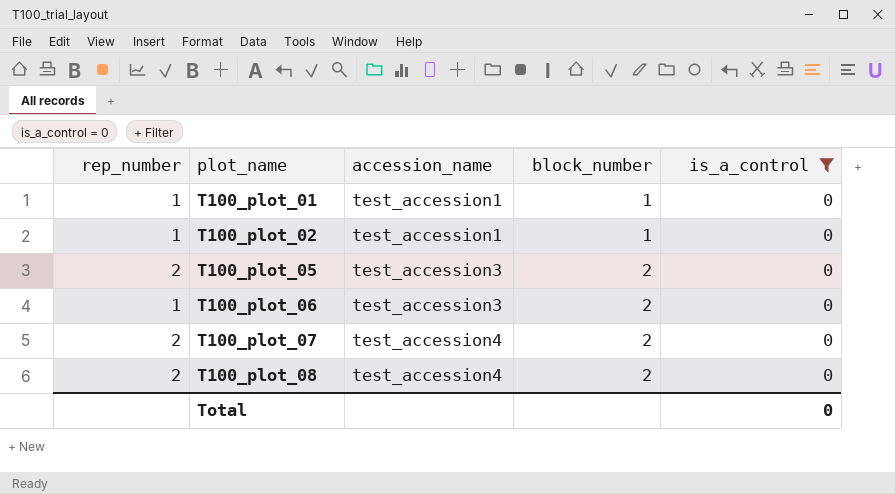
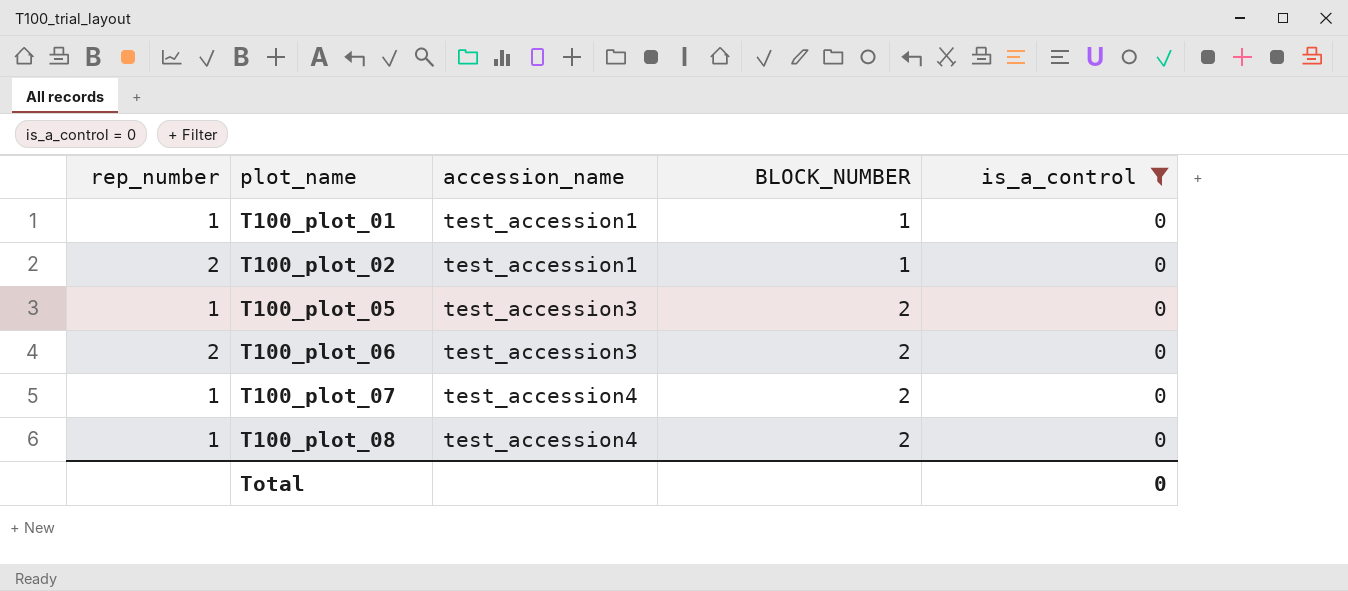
column name: block_number -> BLOCK_NUMBER
T100_plot_02 | rep_number: 1 -> 2
T100_plot_05 | rep_number: 2 -> 1
T100_plot_06 | rep_number: 1 -> 2
T100_plot_07 | rep_number: 2 -> 1
T100_plot_08 | rep_number: 2 -> 1

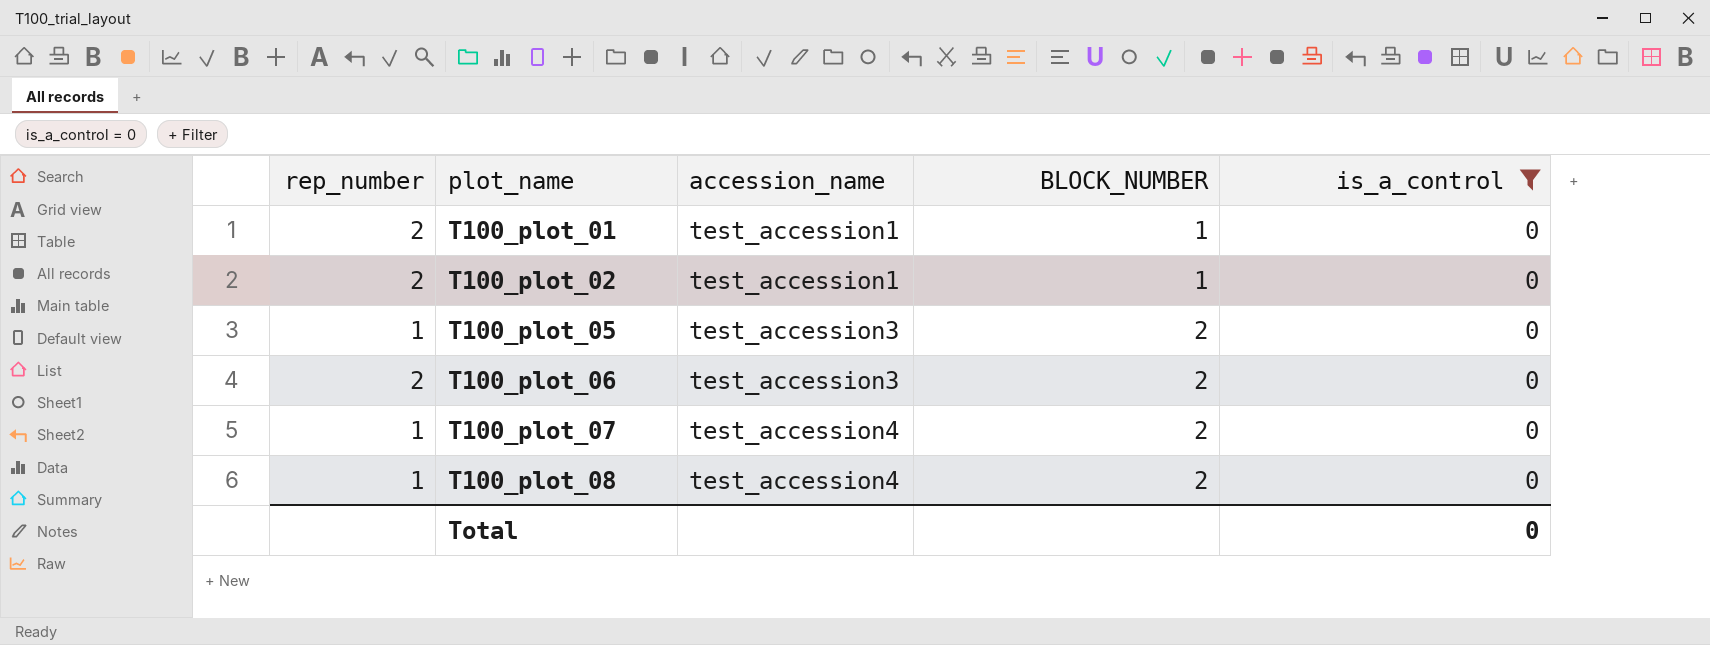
T100_plot_01 | rep_number: 1 -> 2

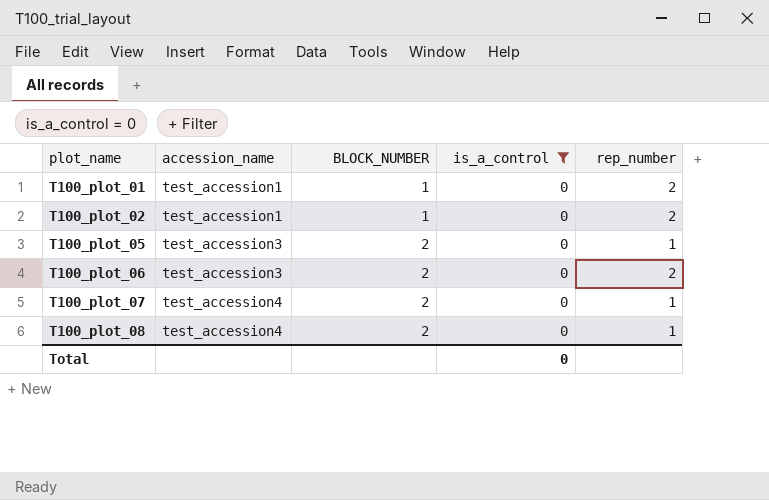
column rep_number | position: 1 -> 5

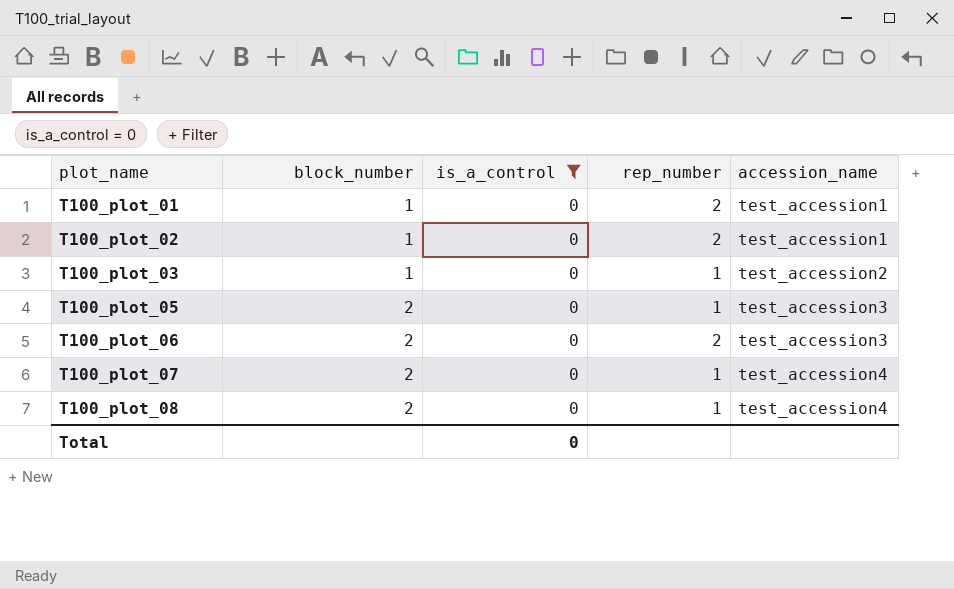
column name: BLOCK_NUMBER -> block_number
column accession_name | position: 2 -> 5
row T100_plot_03: none -> 1 | 0 | 1 | test_accession2

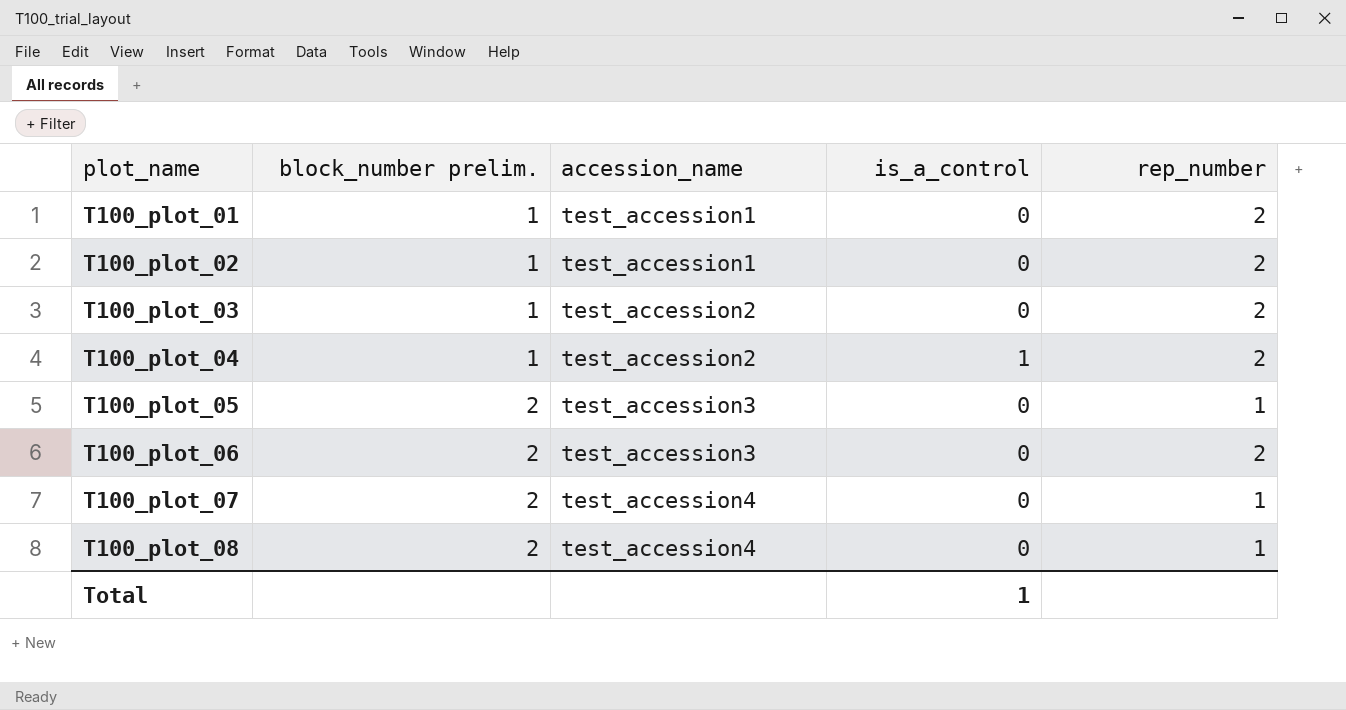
filter: is_a_control = 0 -> none
column name: block_number -> block_number prelim.
column accession_name | position: 5 -> 3
T100_plot_03 | rep_number: 1 -> 2
Total | is_a_control: 0 -> 1

